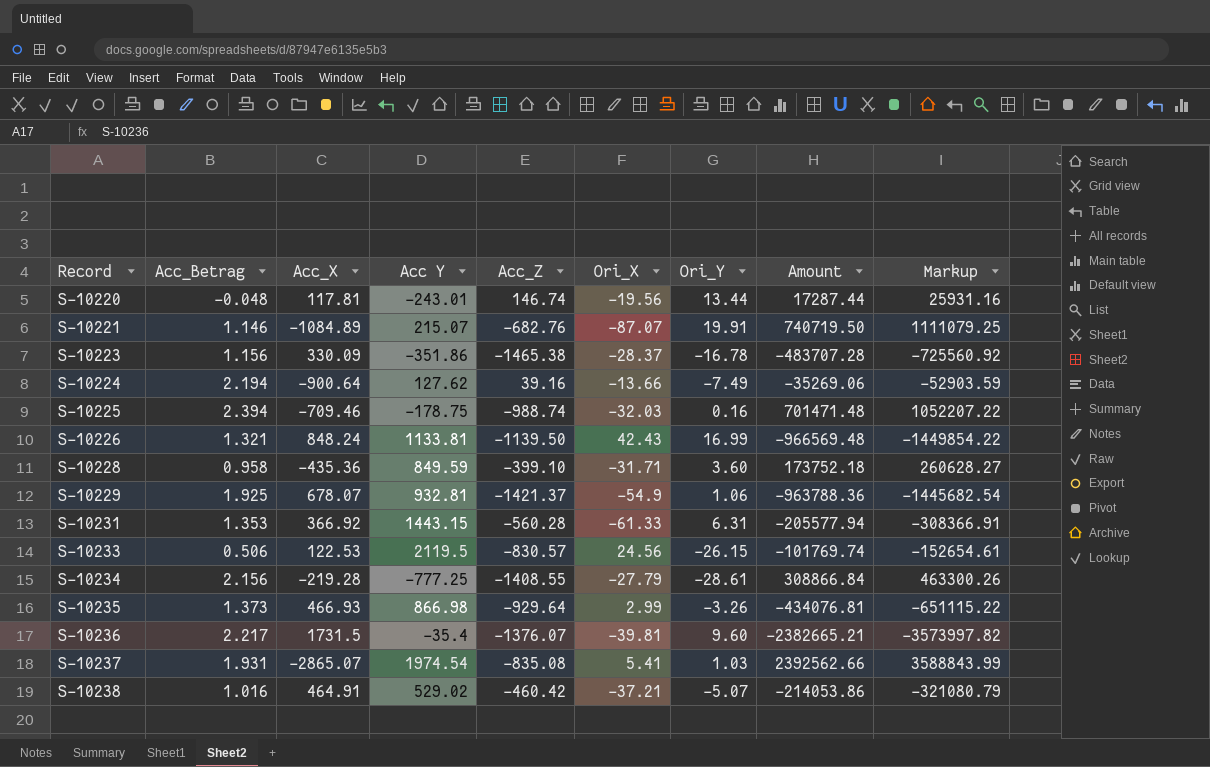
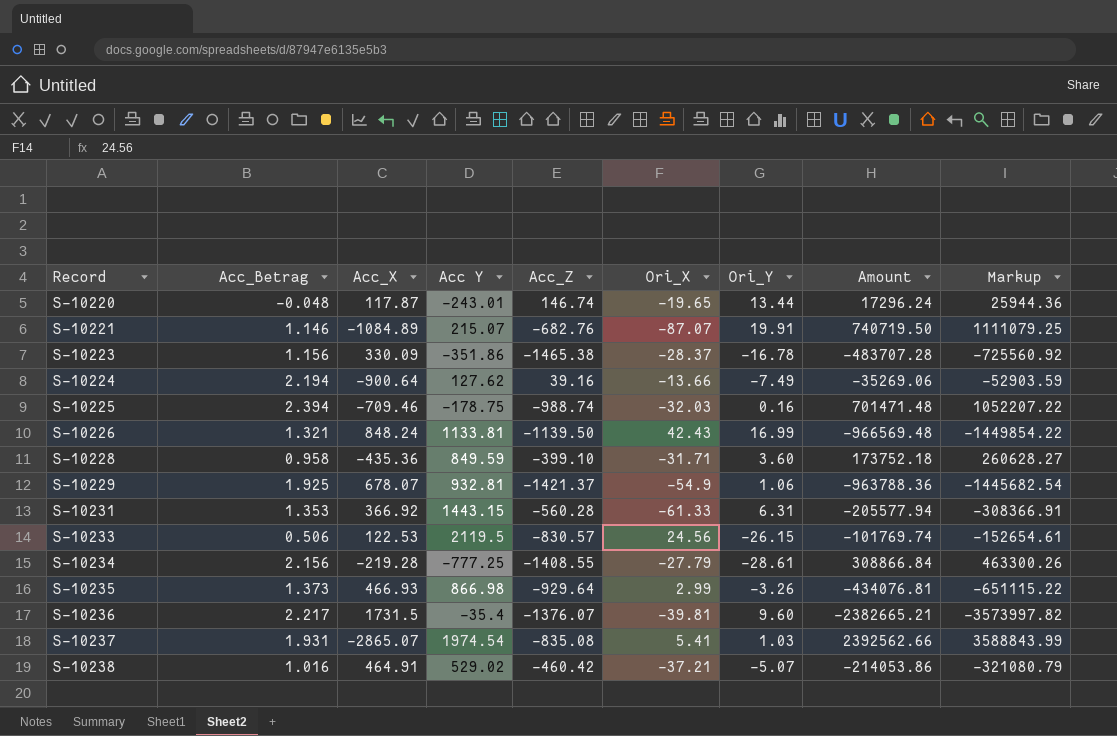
S-10220 | Acc_X: 117.81 -> 117.87
S-10220 | Ori_X: -19.56 -> -19.65
S-10220 | Amount: 17287.44 -> 17296.24
S-10220 | Markup: 25931.16 -> 25944.36

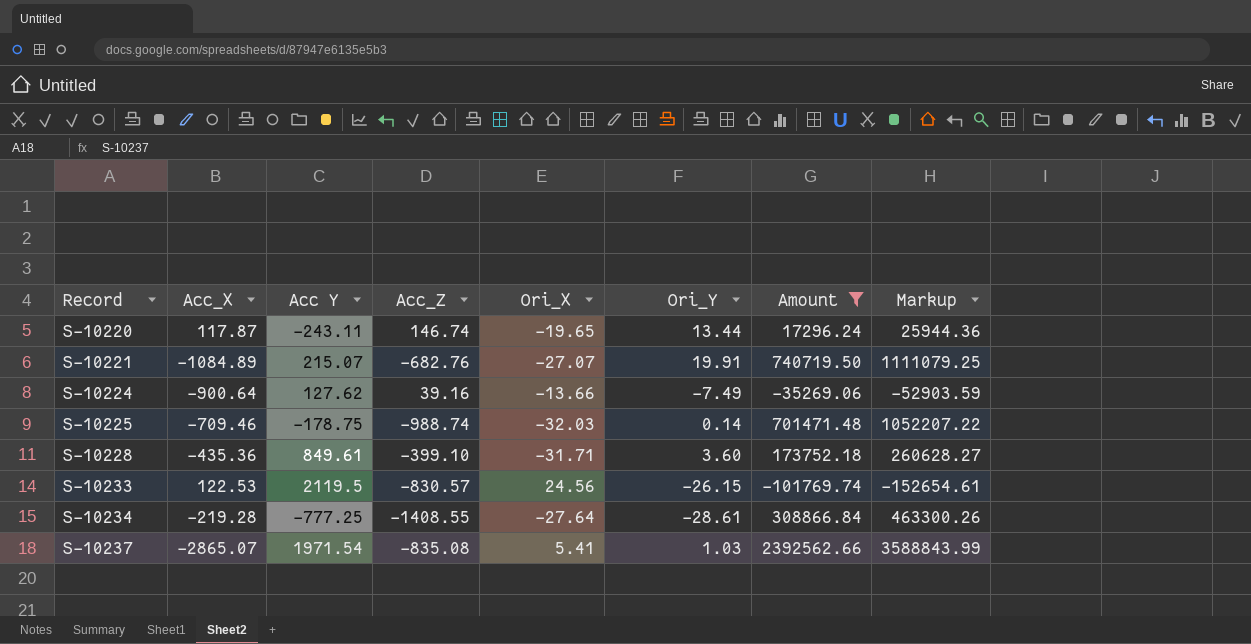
filter: none -> Amount >= -101769.74
column Acc_Betrag | position: 2 -> none
S-10220 | Acc Y: -243.01 -> -243.11
S-10221 | Ori_X: -87.07 -> -27.07
S-10225 | Ori_Y: 0.16 -> 0.14
S-10228 | Acc Y: 849.59 -> 849.61
S-10234 | Ori_X: -27.79 -> -27.64
S-10237 | Acc Y: 1974.54 -> 1971.54

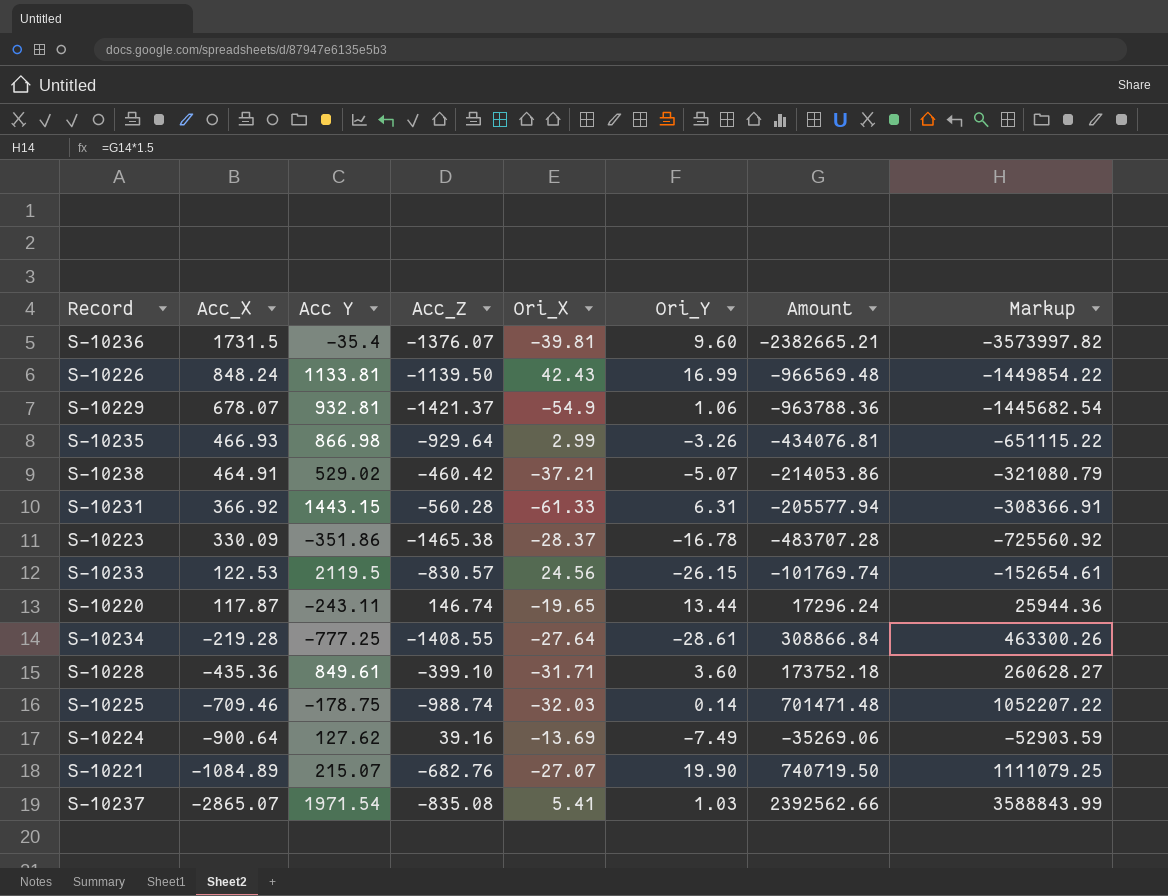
filter: Amount >= -101769.74 -> none
row order: Record ascending -> Acc_X descending
S-10224 | Ori_X: -13.66 -> -13.69
S-10221 | Ori_Y: 19.91 -> 19.90

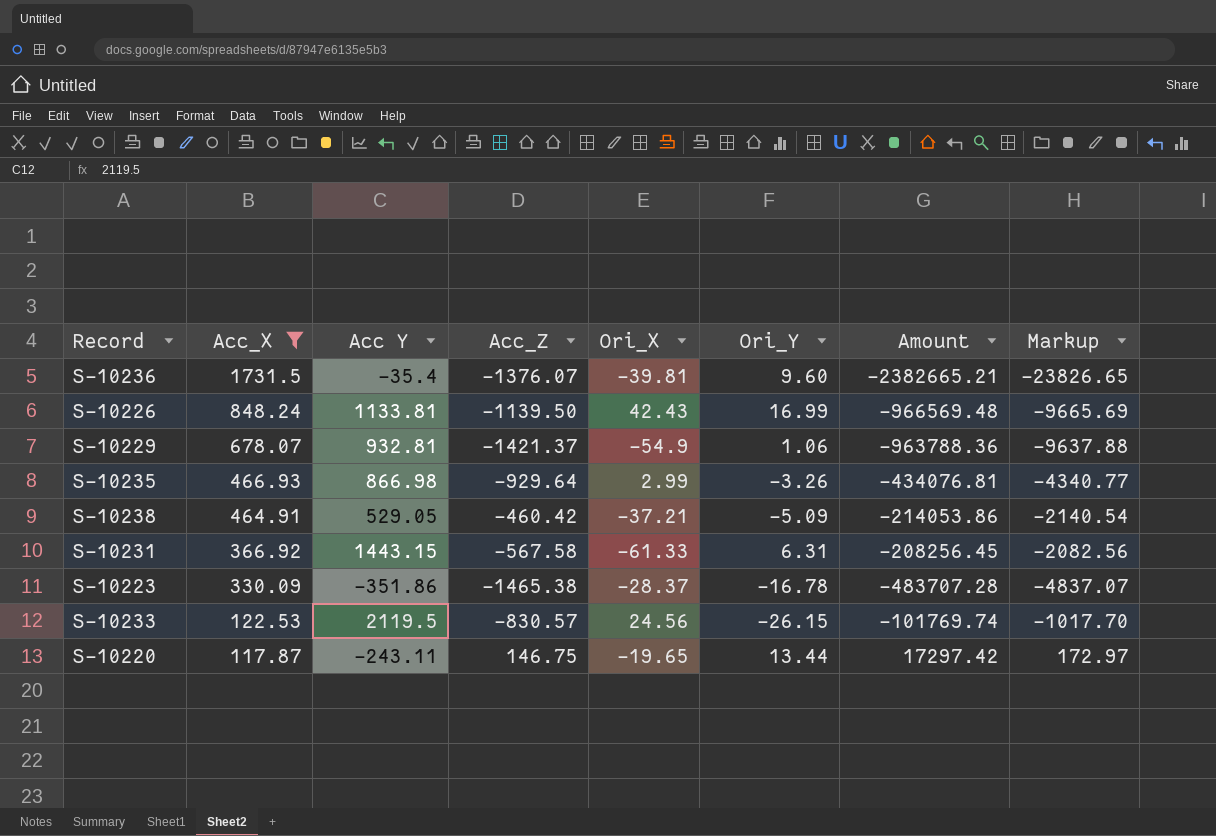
filter: none -> Acc_X >= 117.87
column Markup | formula: [Amount] * 1.5 -> [Amount] * 0.01
S-10238 | Acc Y: 529.02 -> 529.05
S-10238 | Ori_Y: -5.07 -> -5.09
S-10231 | Acc_Z: -560.28 -> -567.58
S-10231 | Amount: -205577.94 -> -208256.45
S-10220 | Acc_Z: 146.74 -> 146.75
S-10220 | Amount: 17296.24 -> 17297.42

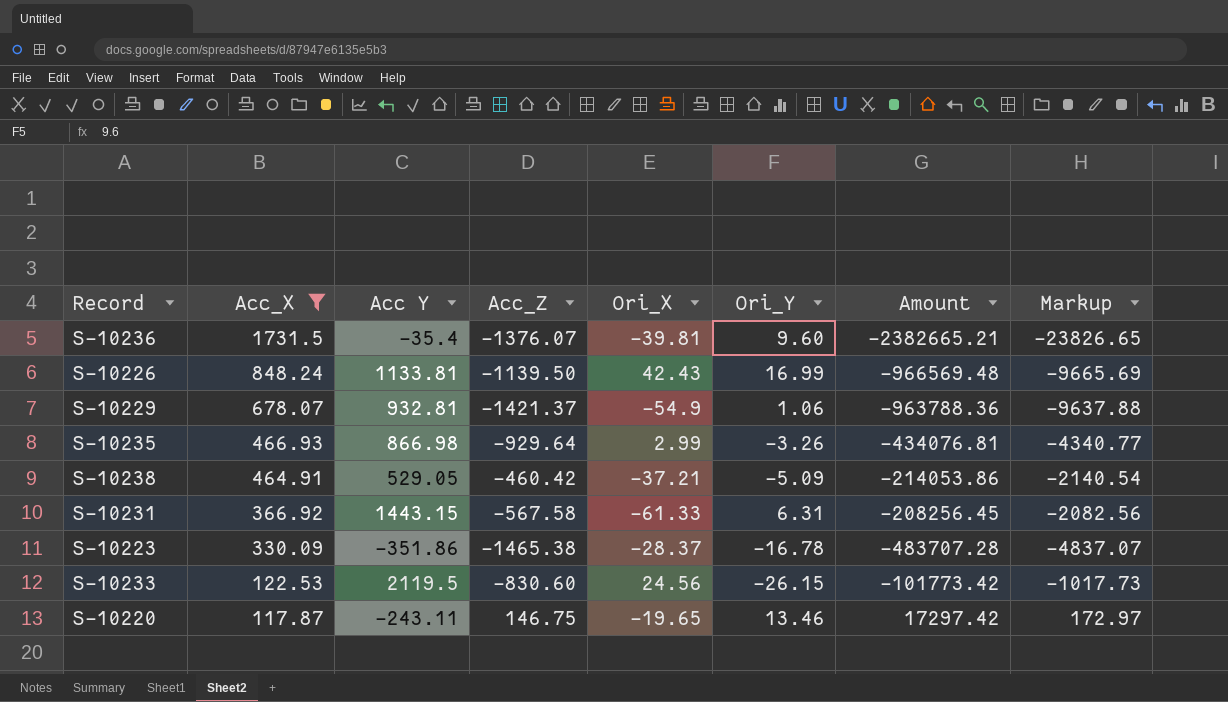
S-10233 | Acc_Z: -830.57 -> -830.60
S-10233 | Amount: -101769.74 -> -101773.42
S-10233 | Markup: -1017.70 -> -1017.73
S-10220 | Ori_Y: 13.44 -> 13.46

